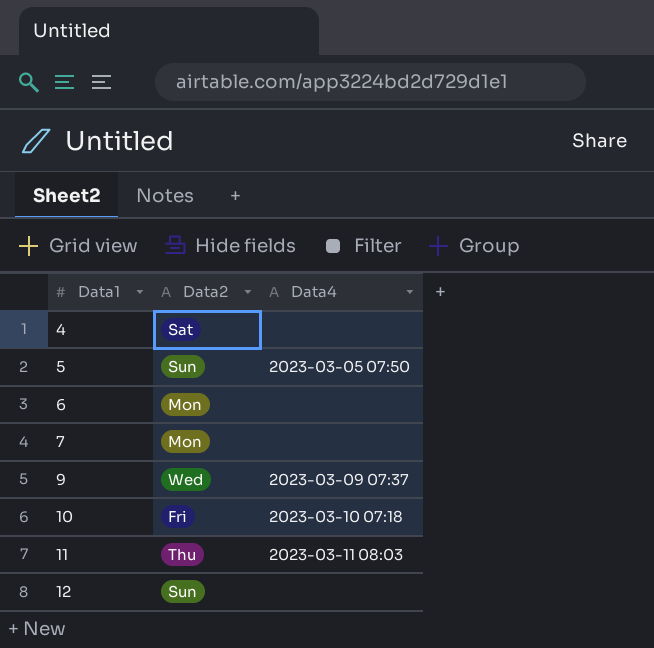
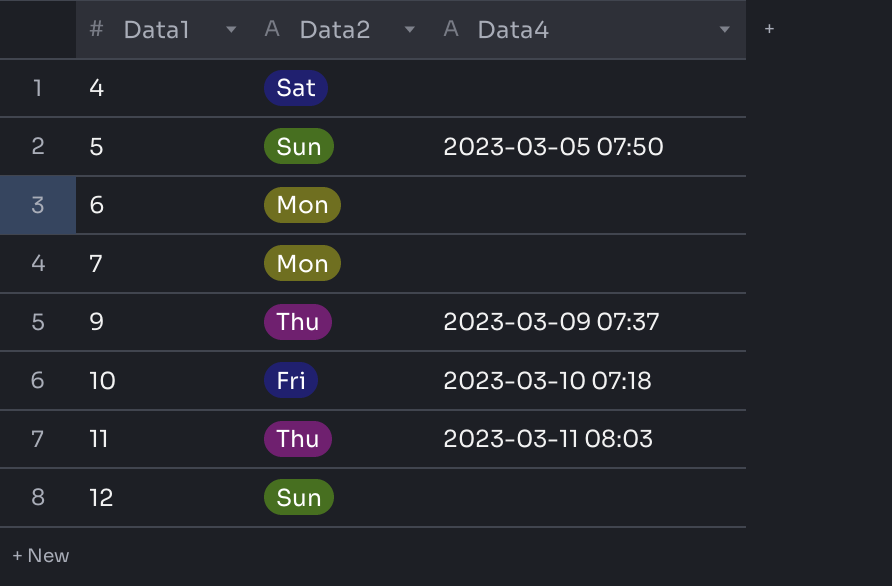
9 | Data2: Wed -> Thu

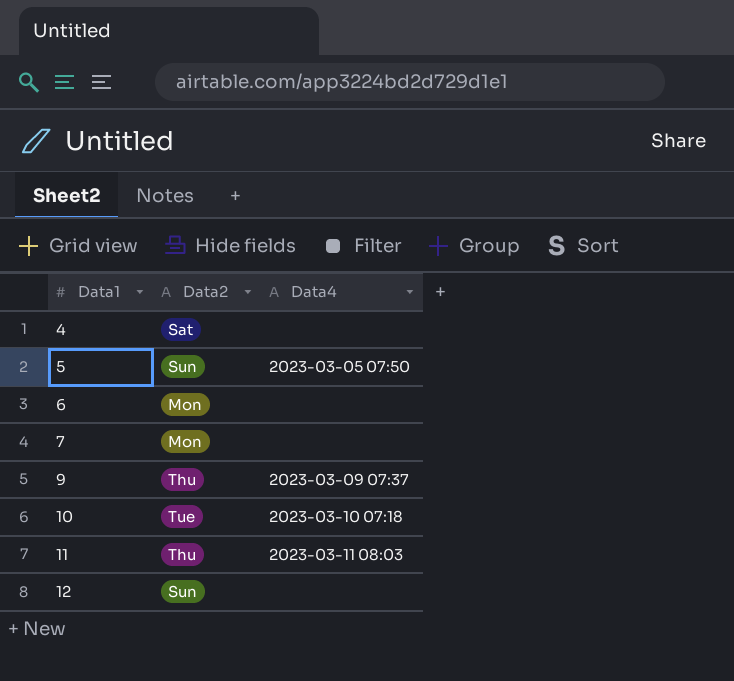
10 | Data2: Fri -> Tue

